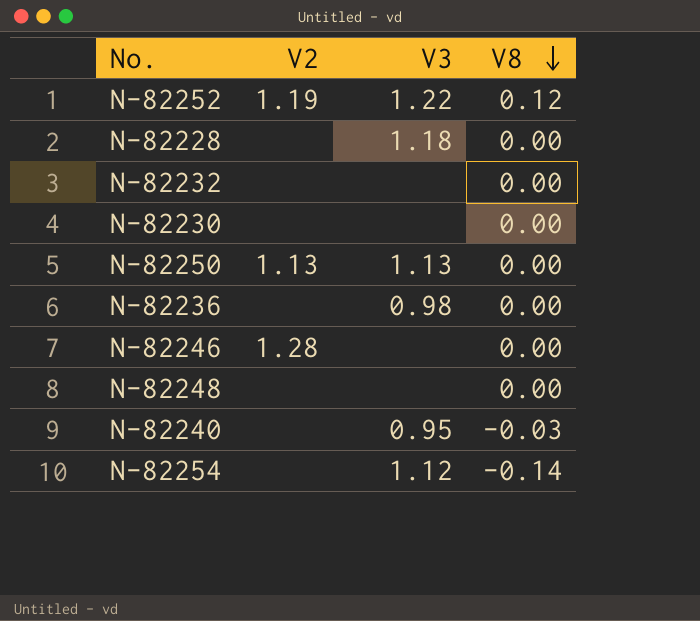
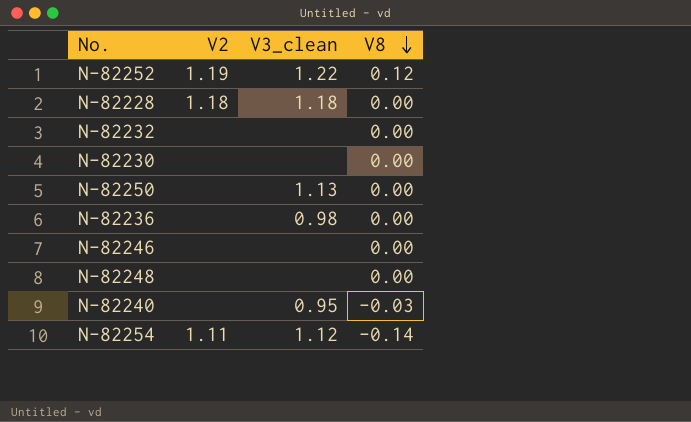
column name: V3 -> V3_clean
N-82228 | V2: none -> 1.18
N-82250 | V2: 1.13 -> none
N-82246 | V2: 1.28 -> none
N-82254 | V2: none -> 1.11

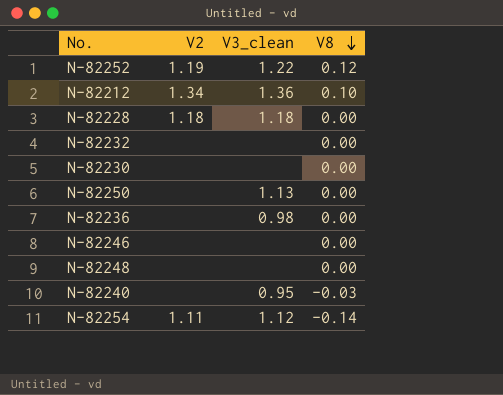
row N-82212: none -> 1.34 | 1.36 | 0.10

